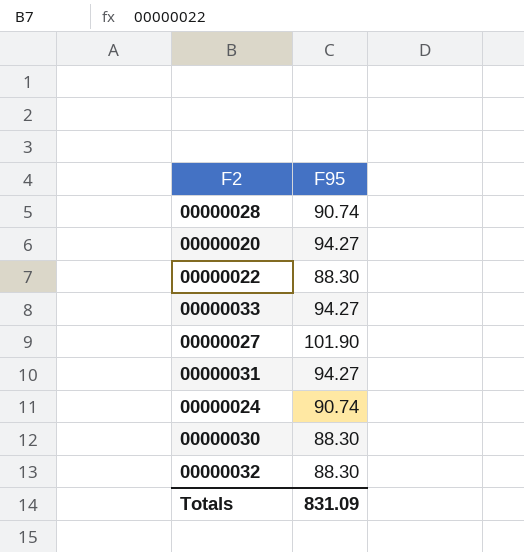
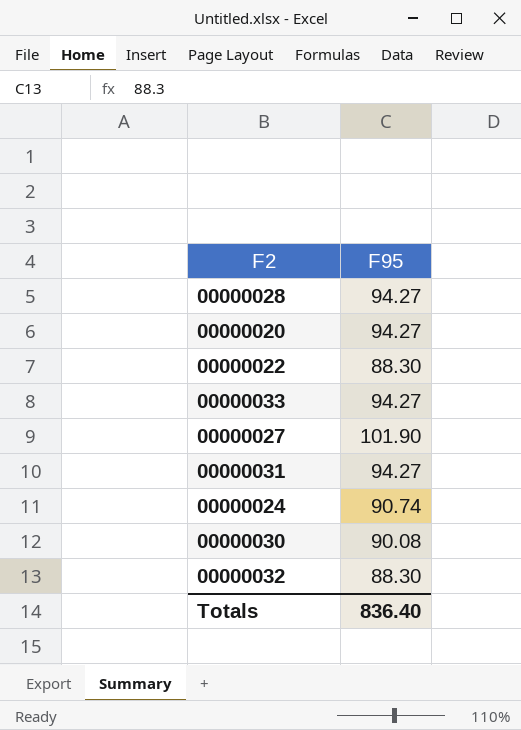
00000028 | F95: 90.74 -> 94.27
00000030 | F95: 88.30 -> 90.08
Totals | F95: 831.09 -> 836.40

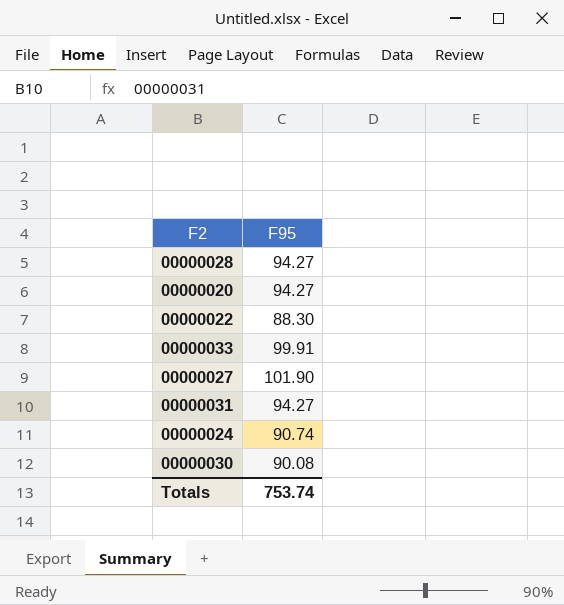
row 00000032: 88.30 -> none
00000033 | F95: 94.27 -> 99.91
Totals | F95: 836.40 -> 753.74

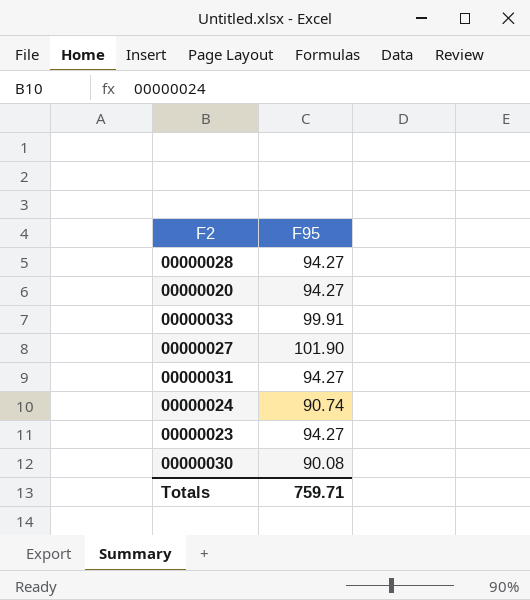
row 00000022: 88.30 -> none
row 00000023: none -> 94.27
Totals | F95: 753.74 -> 759.71

